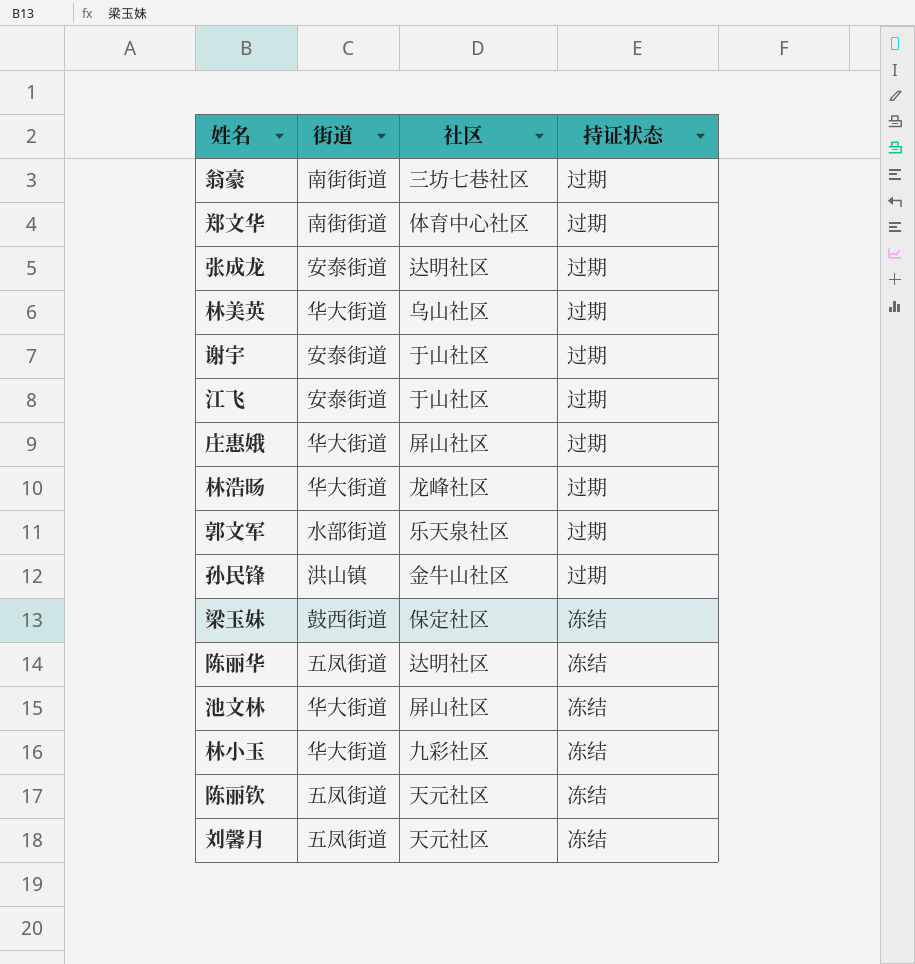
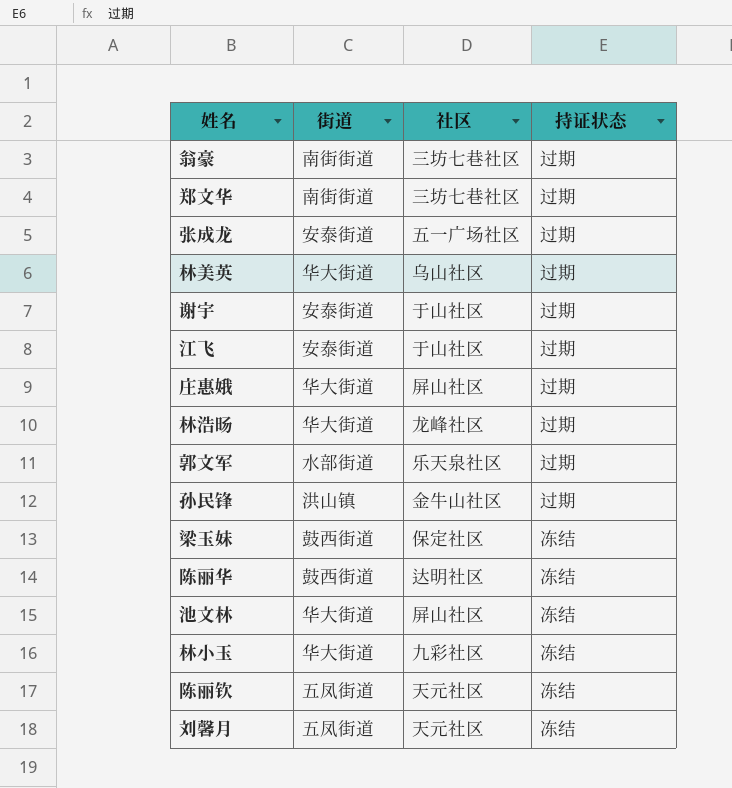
郑文华 | 社区: 体育中心社区 -> 三坊七巷社区
张成龙 | 社区: 达明社区 -> 五一广场社区
陈丽华 | 街道: 五凤街道 -> 鼓西街道

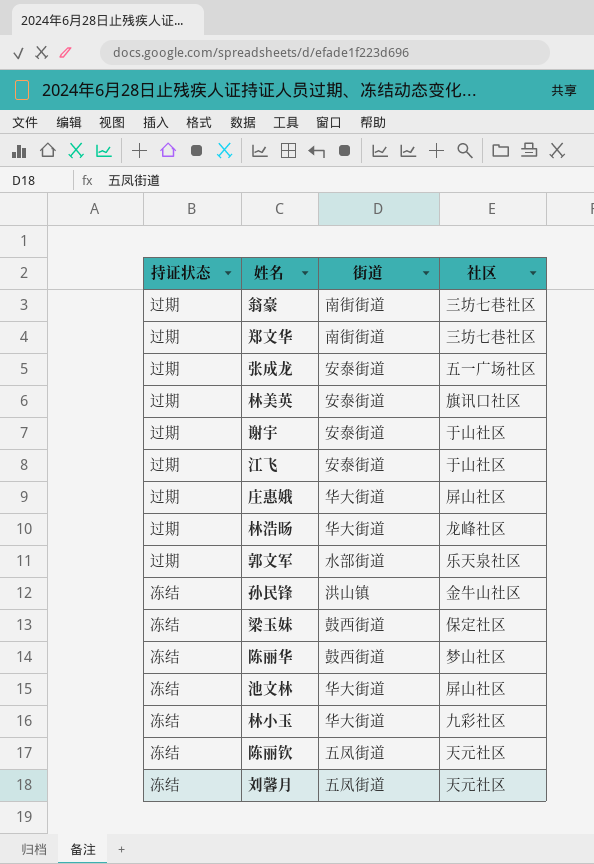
column 持证状态 | position: 4 -> 1
林美英 | 街道: 华大街道 -> 安泰街道
林美英 | 社区: 乌山社区 -> 旗讯口社区
孙民锋 | 持证状态: 过期 -> 冻结
陈丽华 | 社区: 达明社区 -> 梦山社区

